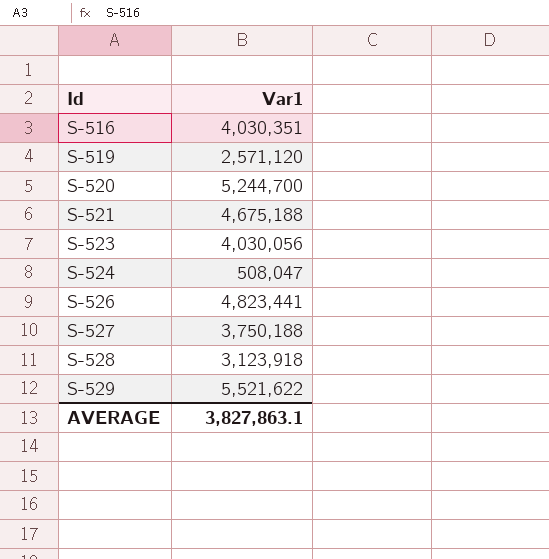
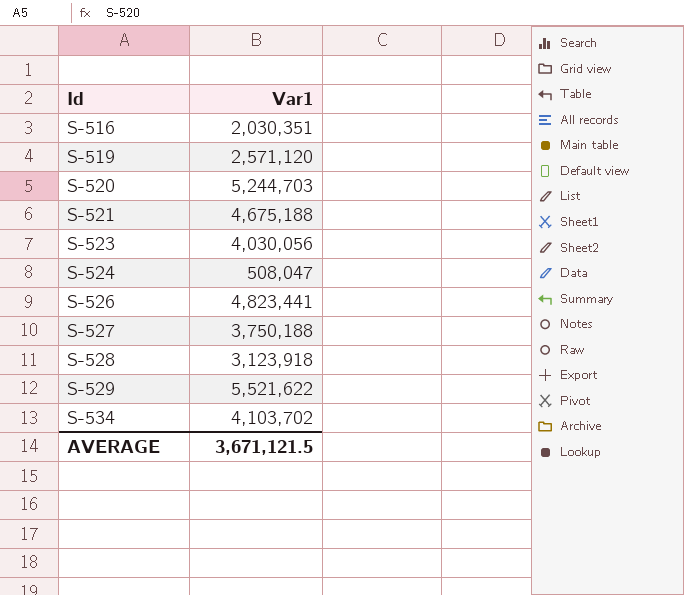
S-516 | Var1: 4,030,351 -> 2,030,351
S-520 | Var1: 5,244,700 -> 5,244,703
row S-534: none -> 4,103,702
AVERAGE | Var1: 3,827,863.1 -> 3,671,121.5

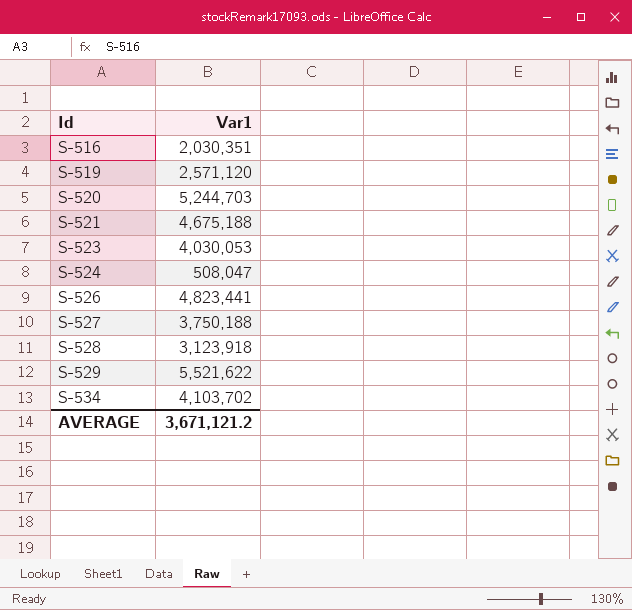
S-523 | Var1: 4,030,056 -> 4,030,053
AVERAGE | Var1: 3,671,121.5 -> 3,671,121.2

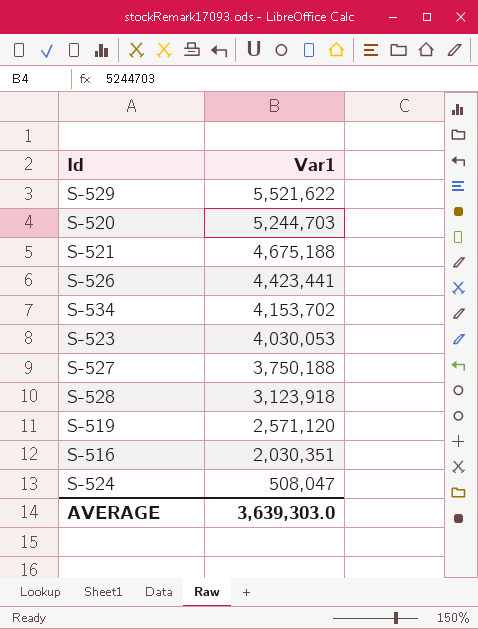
row order: Id ascending -> Var1 descending
S-526 | Var1: 4,823,441 -> 4,423,441
S-534 | Var1: 4,103,702 -> 4,153,702
AVERAGE | Var1: 3,671,121.2 -> 3,639,303.0

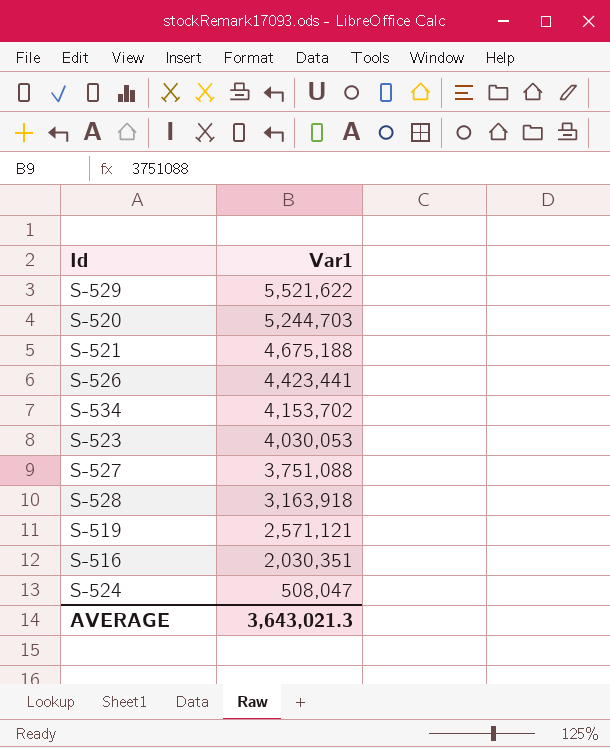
S-527 | Var1: 3,750,188 -> 3,751,088
S-528 | Var1: 3,123,918 -> 3,163,918
S-519 | Var1: 2,571,120 -> 2,571,121
AVERAGE | Var1: 3,639,303.0 -> 3,643,021.3

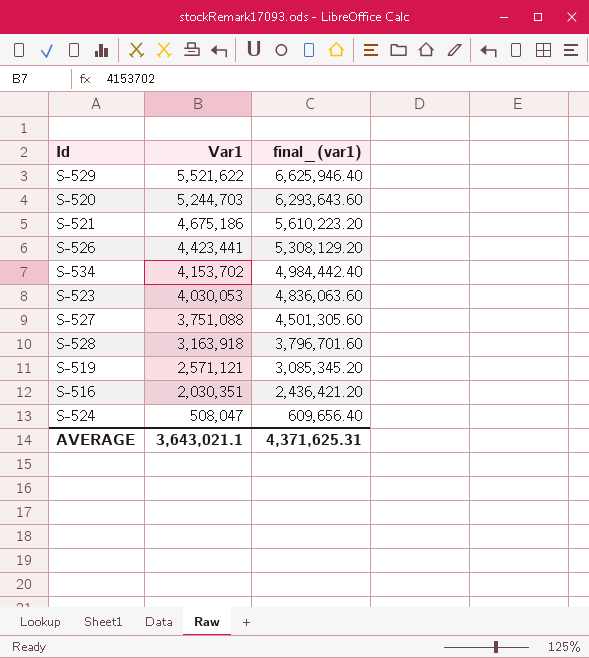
column final_(var1) | formula: none -> [Var1] * 1.2
S-521 | Var1: 4,675,188 -> 4,675,186
AVERAGE | Var1: 3,643,021.3 -> 3,643,021.1

